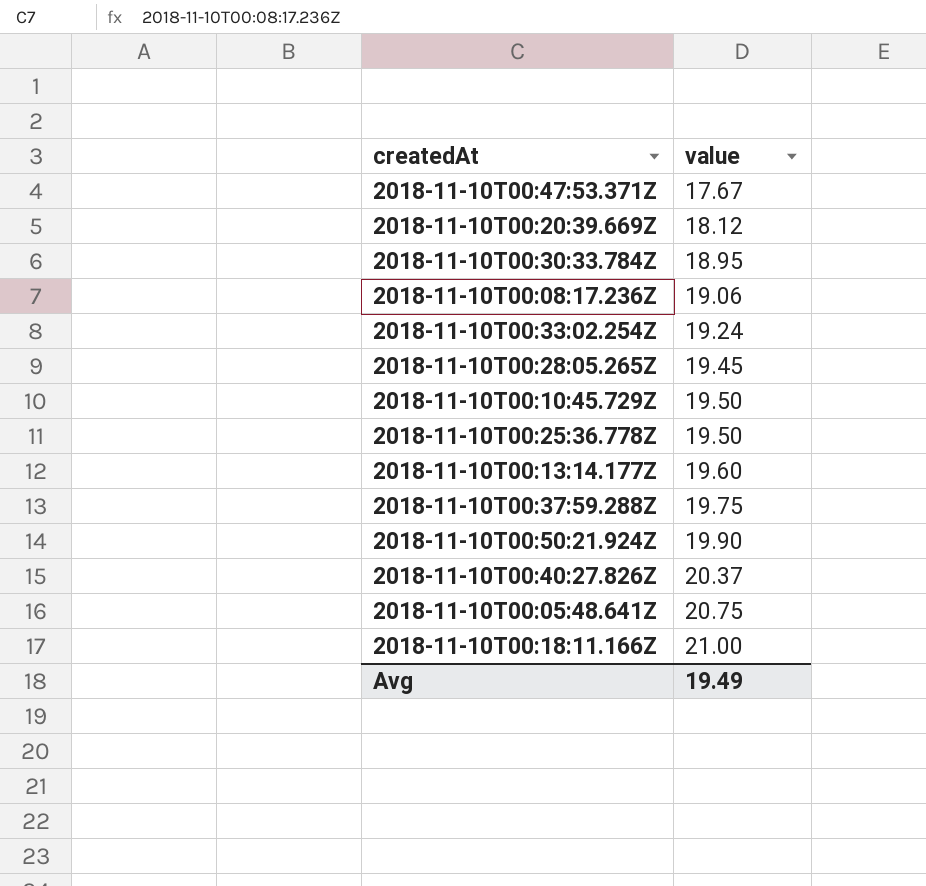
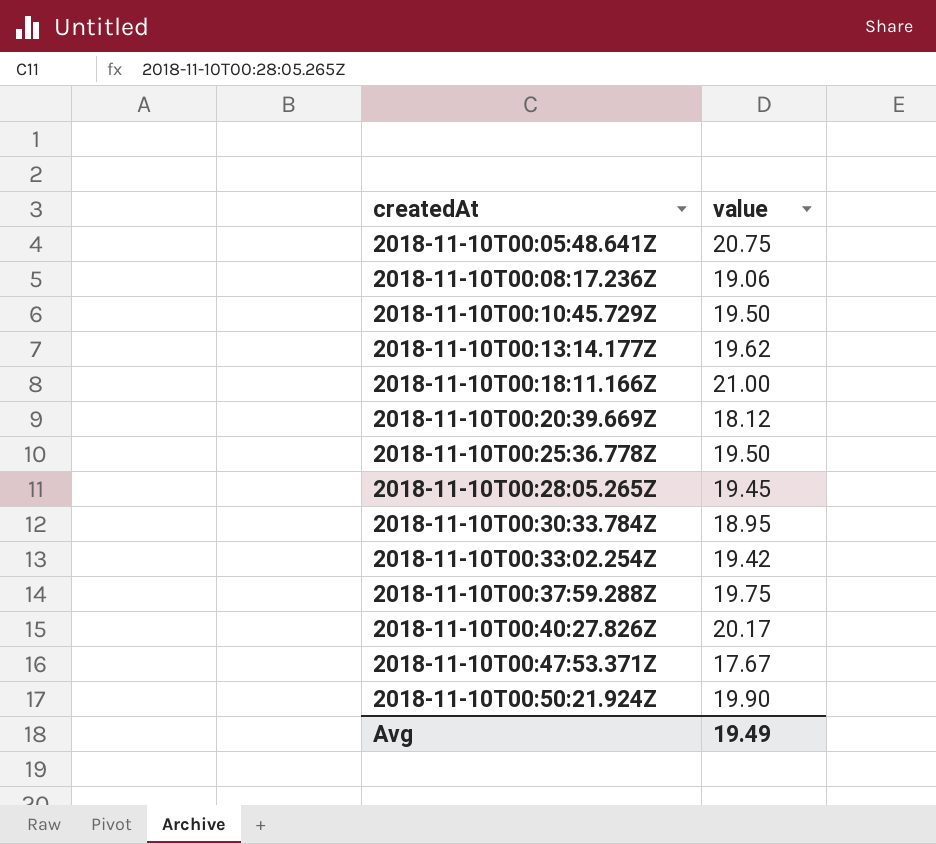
row order: value ascending -> createdAt ascending
2018-11-10T00:13:14.177Z | value: 19.60 -> 19.62
2018-11-10T00:33:02.254Z | value: 19.24 -> 19.42
2018-11-10T00:40:27.826Z | value: 20.37 -> 20.17

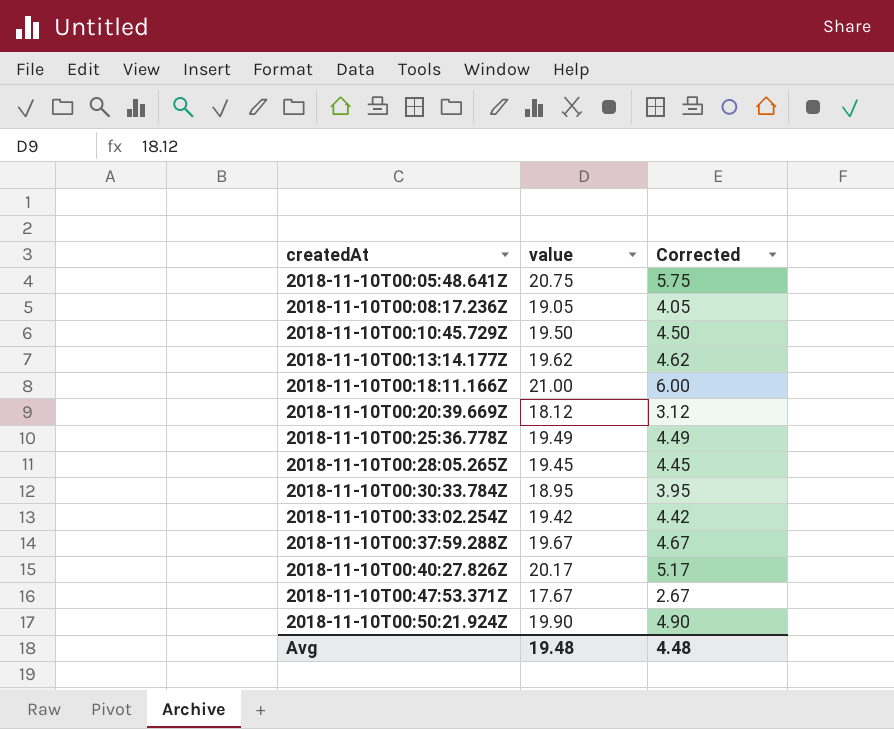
column Corrected | formula: none -> [value] - 15
2018-11-10T00:08:17.236Z | value: 19.06 -> 19.05
2018-11-10T00:25:36.778Z | value: 19.50 -> 19.49
2018-11-10T00:37:59.288Z | value: 19.75 -> 19.67
Avg | value: 19.49 -> 19.48

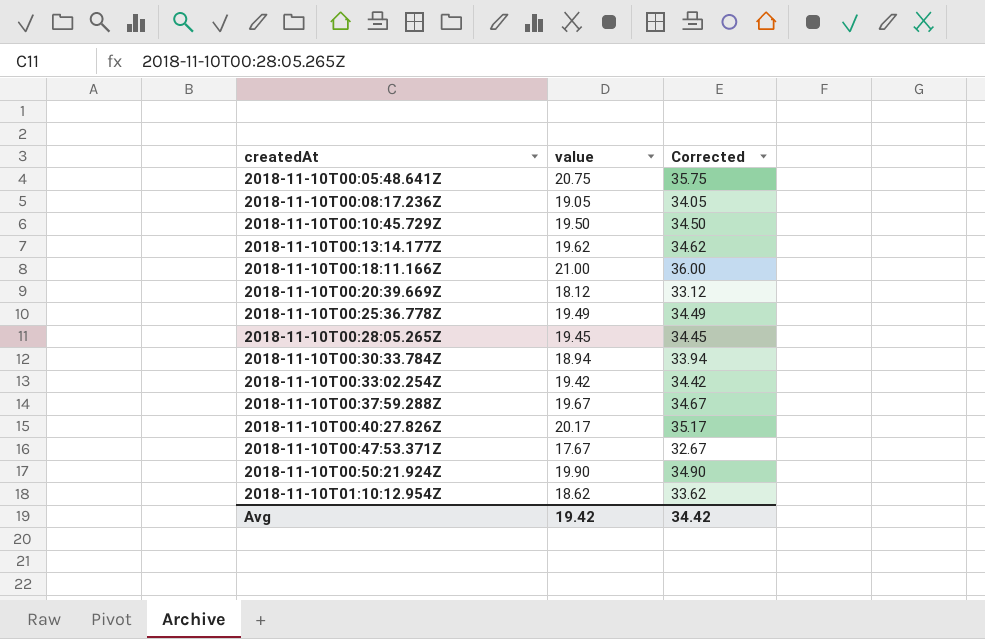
column Corrected | formula: [value] - 15 -> [value] + 15
2018-11-10T00:30:33.784Z | value: 18.95 -> 18.94
row 2018-11-10T01:10:12.954Z: none -> 18.62 | 33.62
Avg | value: 19.48 -> 19.42
Avg | Corrected: 4.48 -> 34.42

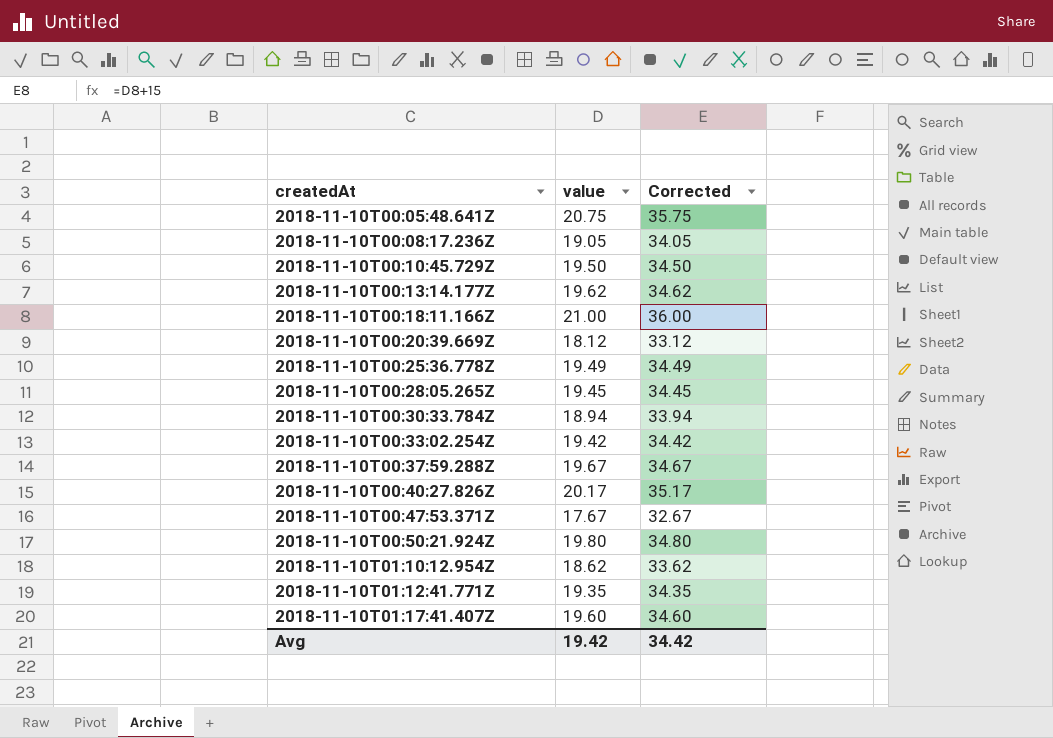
2018-11-10T00:50:21.924Z | value: 19.90 -> 19.80
2018-11-10T00:50:21.924Z | Corrected: 34.90 -> 34.80
row 2018-11-10T01:12:41.771Z: none -> 19.35 | 34.35
row 2018-11-10T01:17:41.407Z: none -> 19.60 | 34.60

